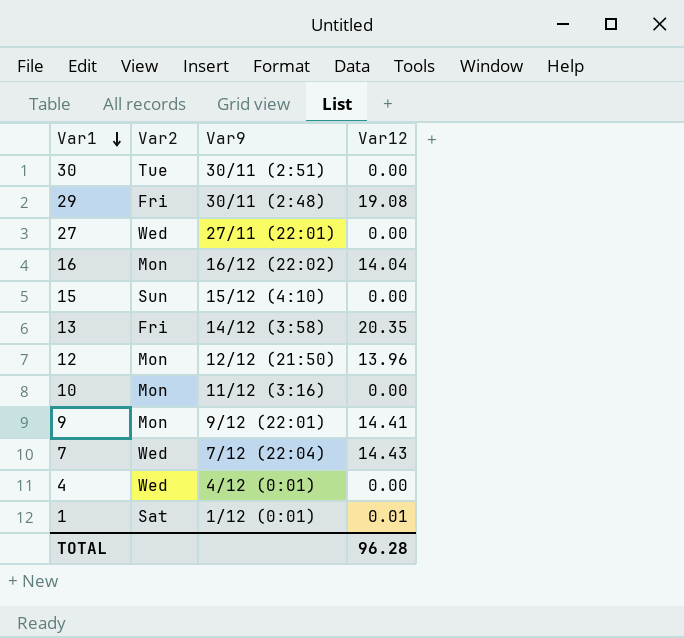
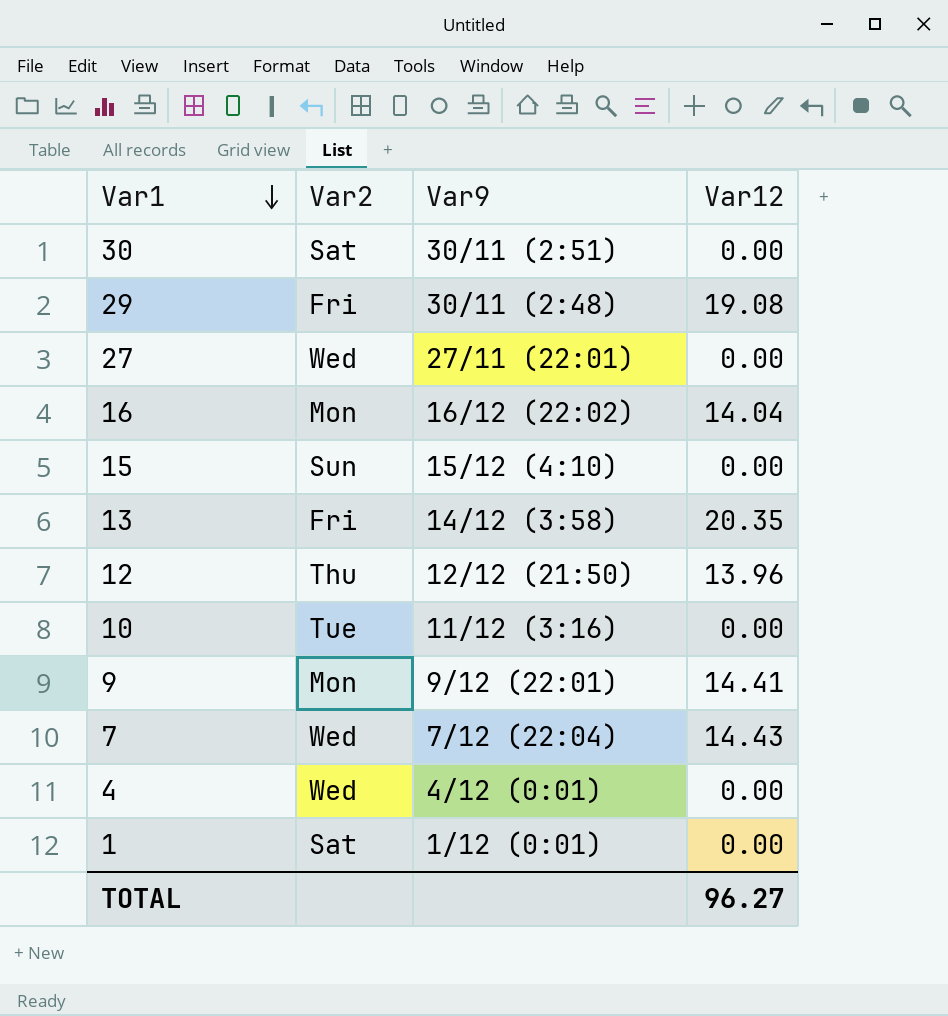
30 | Var2: Tue -> Sat
12 | Var2: Mon -> Thu
10 | Var2: Mon -> Tue
1 | Var12: 0.01 -> 0.00
TOTAL | Var12: 96.28 -> 96.27

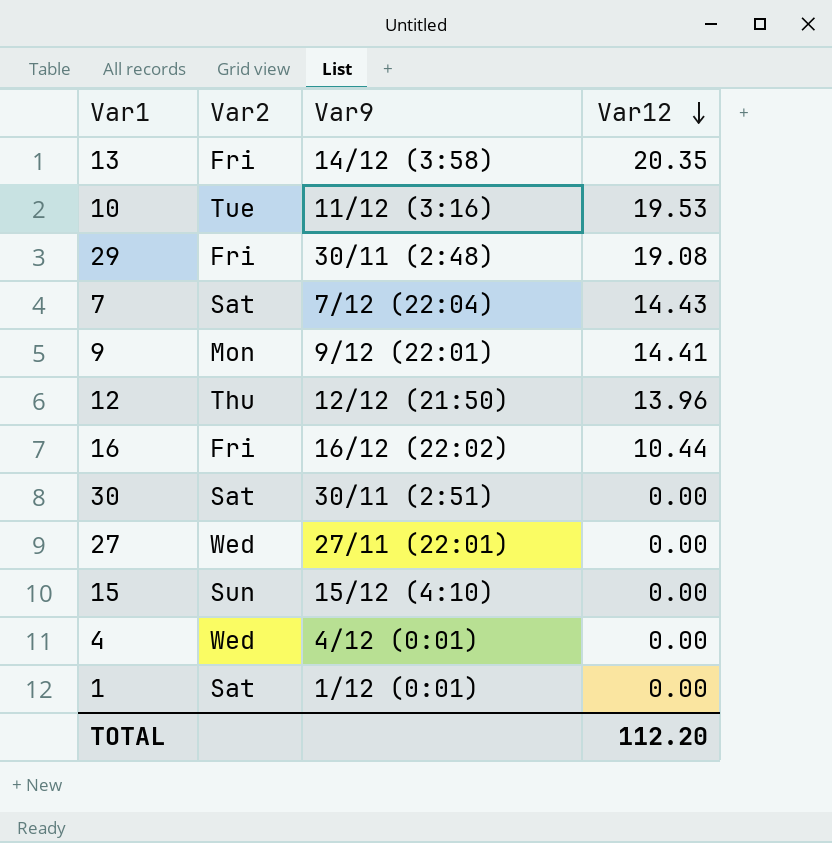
row order: Var1 descending -> Var12 descending
10 | Var12: 0.00 -> 19.53
7 | Var2: Wed -> Sat
16 | Var2: Mon -> Fri
16 | Var12: 14.04 -> 10.44
TOTAL | Var12: 96.27 -> 112.20

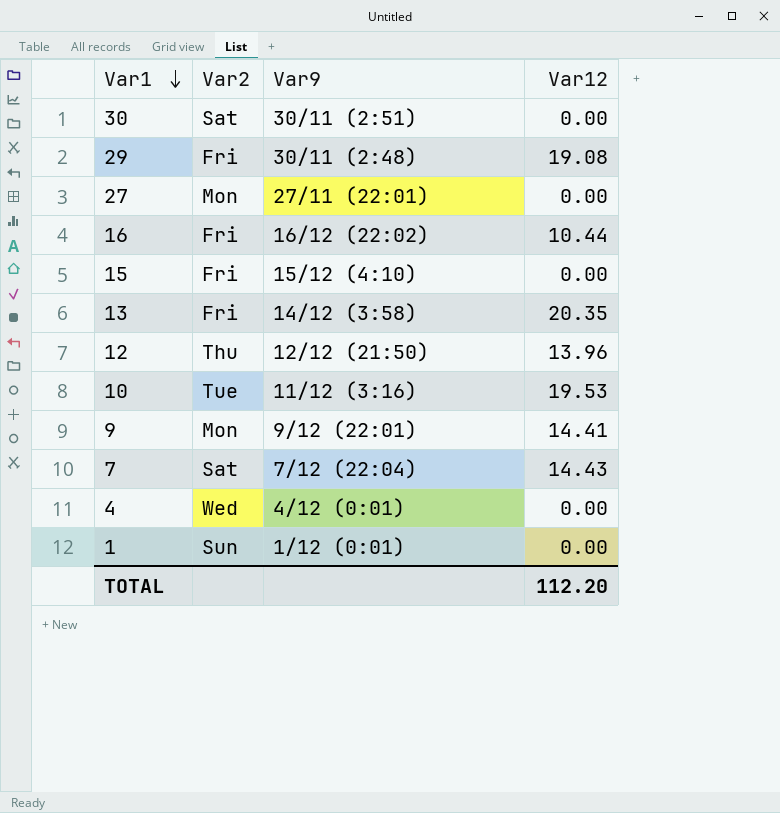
row order: Var12 descending -> Var1 descending
27 | Var2: Wed -> Mon
15 | Var2: Sun -> Fri
1 | Var2: Sat -> Sun

